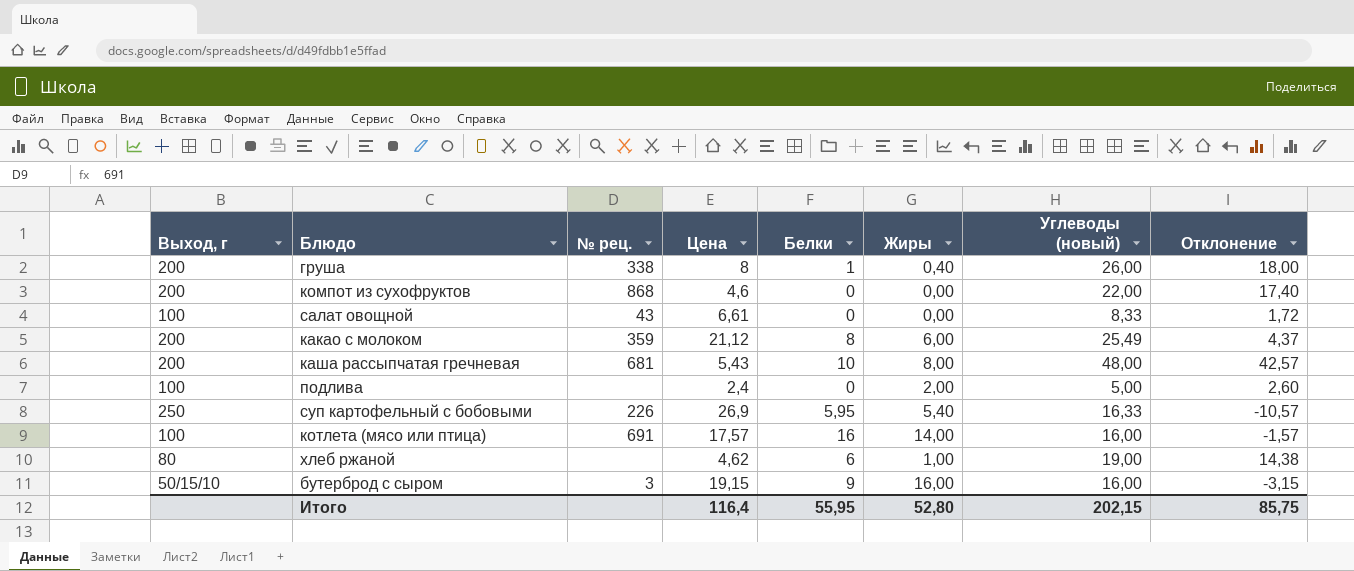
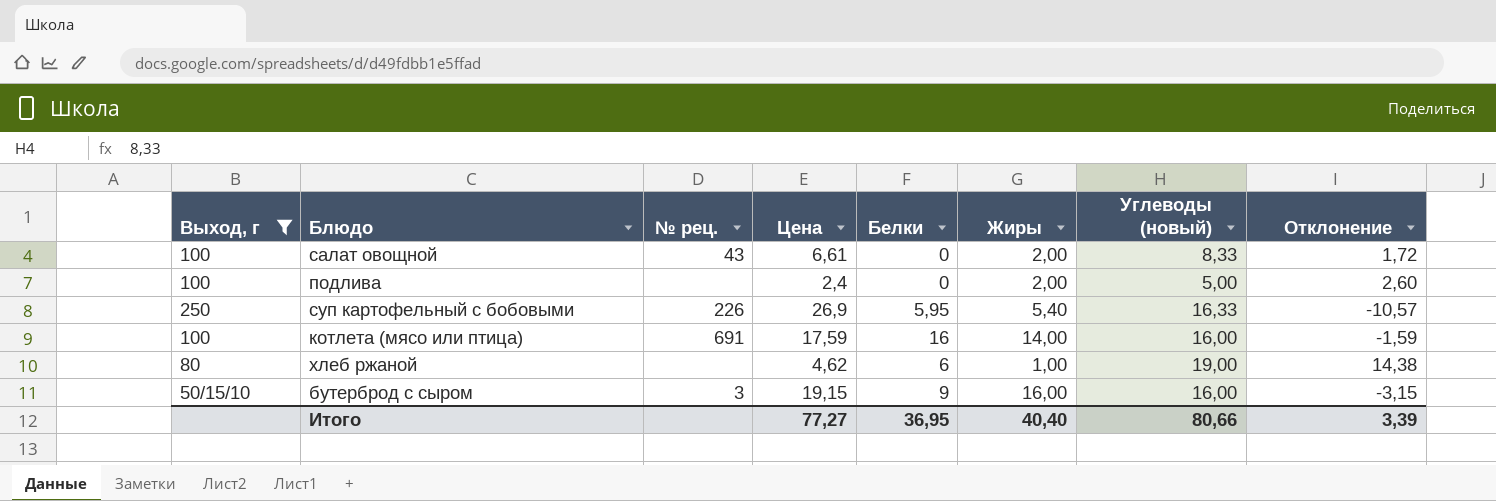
filter: none -> Выход, г != 200
салат овощной | Жиры: 0,00 -> 2,00
котлета (мясо или птица) | Цена: 17,57 -> 17,59
котлета (мясо или птица) | Отклонение: -1,57 -> -1,59
Итого | Цена: 116,4 -> 77,27
Итого | Белки: 55,95 -> 36,95
Итого | Жиры: 52,80 -> 40,40
Итого | Углеводы (новый): 202,15 -> 80,66
Итого | Отклонение: 85,75 -> 3,39

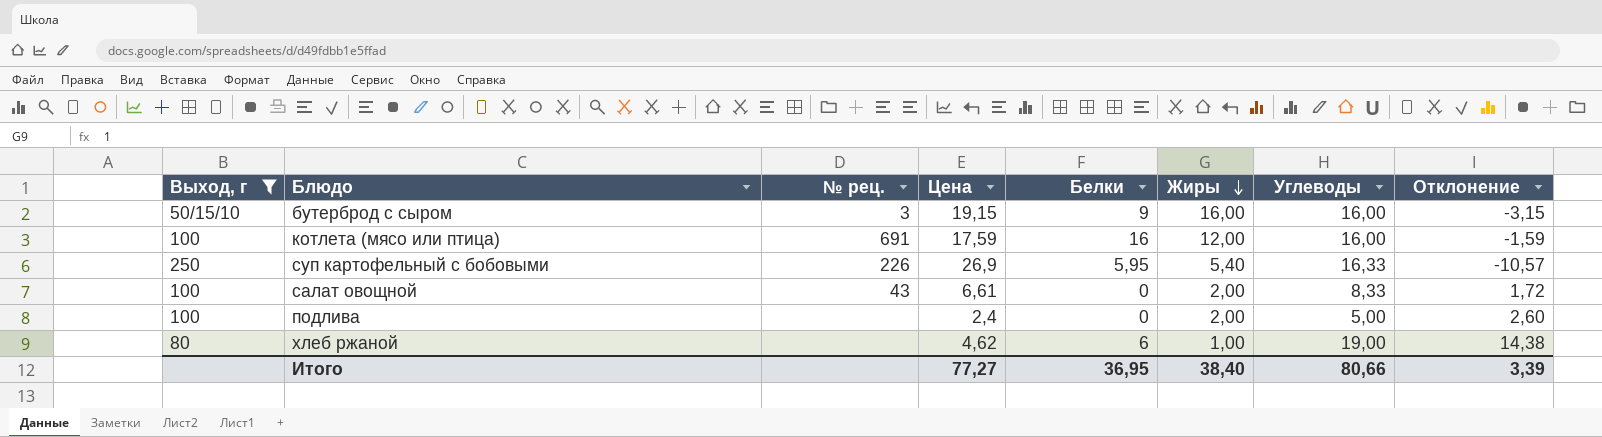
row order: none -> Жиры descending
column name: Углеводы (новый) -> Углеводы
котлета (мясо или птица) | Жиры: 14,00 -> 12,00
Итого | Жиры: 40,40 -> 38,40

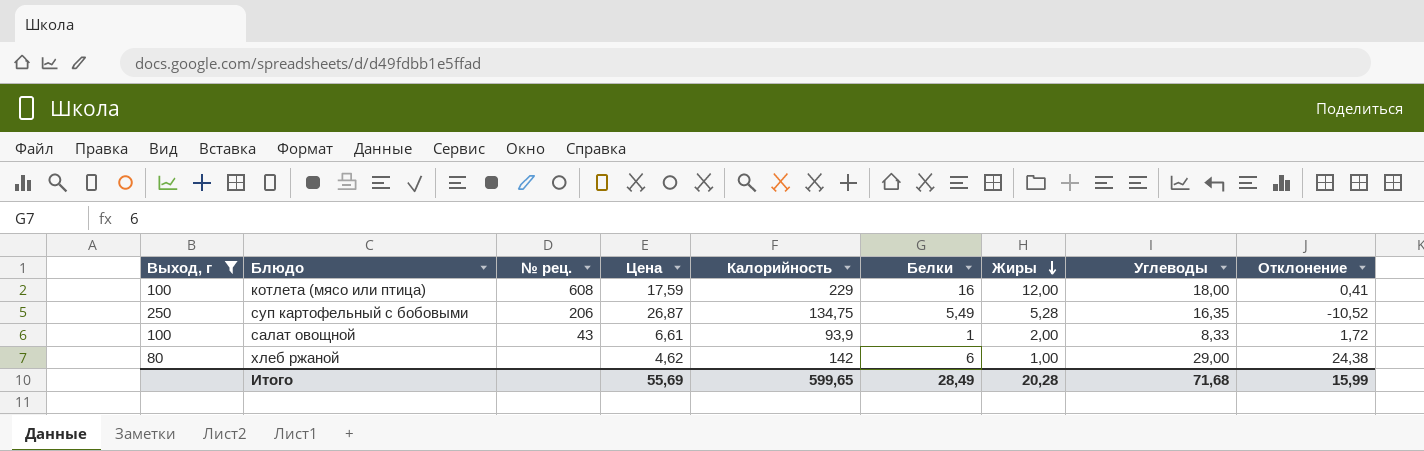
column Калорийность | position: none -> 5
row бутерброд с сыром: 50/15/10 | 3 | 19,15 | 9 | 16,00 | 16,00 | -3,15 -> none
row подлива: 100 | none | 2,4 | 0 | 2,00 | 5,00 | 2,60 -> none
котлета (мясо или птица) | № рец.: 691 -> 608
котлета (мясо или птица) | Углеводы: 16,00 -> 18,00
котлета (мясо или птица) | Отклонение: -1,59 -> 0,41
суп картофельный с бобовыми | № рец.: 226 -> 206
суп картофельный с бобовыми | Цена: 26,9 -> 26,87
суп картофельный с бобовыми | Белки: 5,95 -> 5,49
суп картофельный с бобовыми | Жиры: 5,40 -> 5,28
суп картофельный с бобовыми | Углеводы: 16,33 -> 16,35
суп картофельный с бобовыми | Отклонение: -10,57 -> -10,52
салат овощной | Белки: 0 -> 1
хлеб ржаной | Углеводы: 19,00 -> 29,00
хлеб ржаной | Отклонение: 14,38 -> 24,38
Итого | Цена: 77,27 -> 55,69
Итого | Белки: 36,95 -> 28,49
Итого | Жиры: 38,40 -> 20,28
Итого | Углеводы: 80,66 -> 71,68
Итого | Отклонение: 3,39 -> 15,99

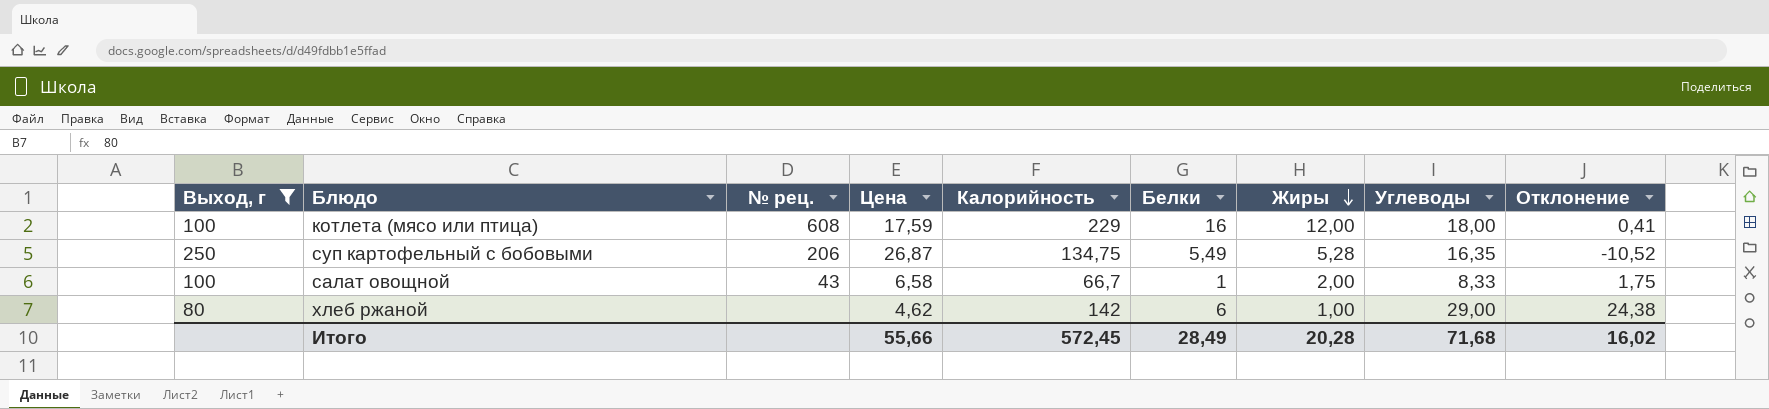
салат овощной | Цена: 6,61 -> 6,58
салат овощной | Калорийность: 93,9 -> 66,7
салат овощной | Отклонение: 1,72 -> 1,75
Итого | Цена: 55,69 -> 55,66
Итого | Калорийность: 599,65 -> 572,45
Итого | Отклонение: 15,99 -> 16,02

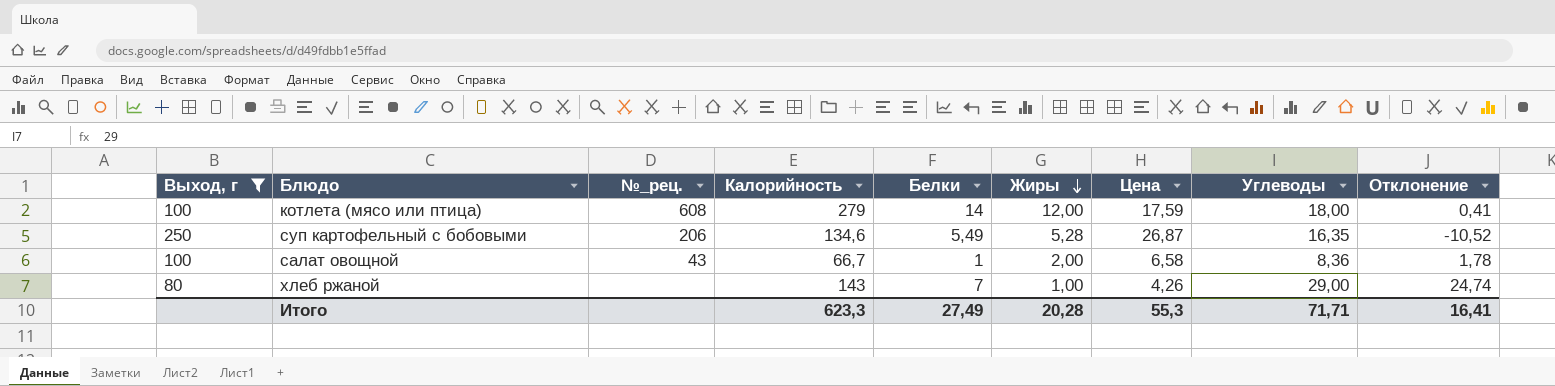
column name: № рец. -> №_рец.
column Цена | position: 4 -> 7
котлета (мясо или птица) | Калорийность: 229 -> 279
котлета (мясо или птица) | Белки: 16 -> 14
суп картофельный с бобовыми | Калорийность: 134,75 -> 134,6
салат овощной | Углеводы: 8,33 -> 8,36
салат овощной | Отклонение: 1,75 -> 1,78
хлеб ржаной | Калорийность: 142 -> 143
хлеб ржаной | Белки: 6 -> 7
хлеб ржаной | Цена: 4,62 -> 4,26
хлеб ржаной | Отклонение: 24,38 -> 24,74
Итого | Калорийность: 572,45 -> 623,3
Итого | Белки: 28,49 -> 27,49
Итого | Цена: 55,66 -> 55,3
Итого | Углеводы: 71,68 -> 71,71
Итого | Отклонение: 16,02 -> 16,41

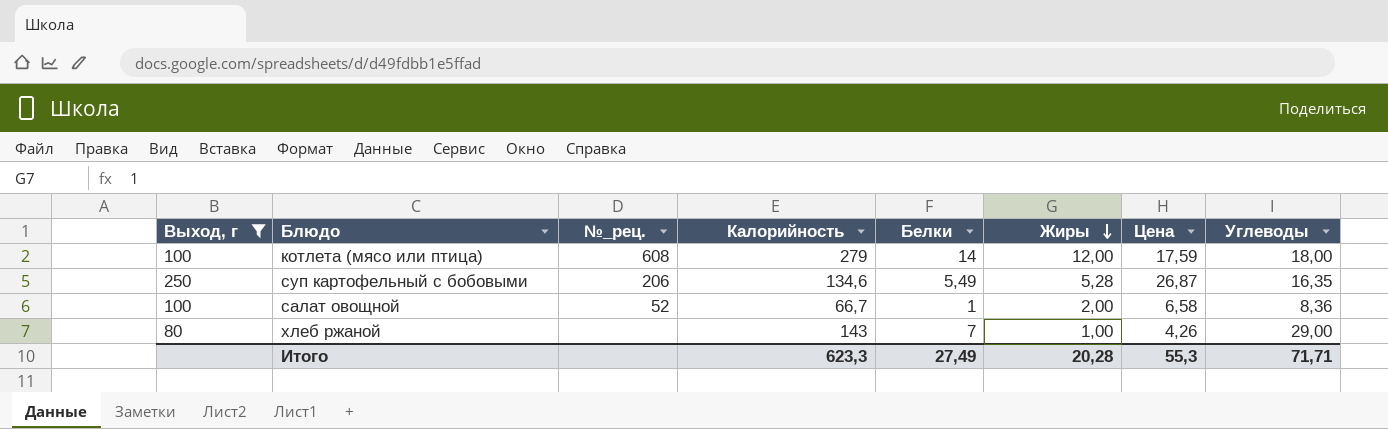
column Отклонение | formula: [Углеводы] - [Цена] -> none
салат овощной | №_рец.: 43 -> 52

